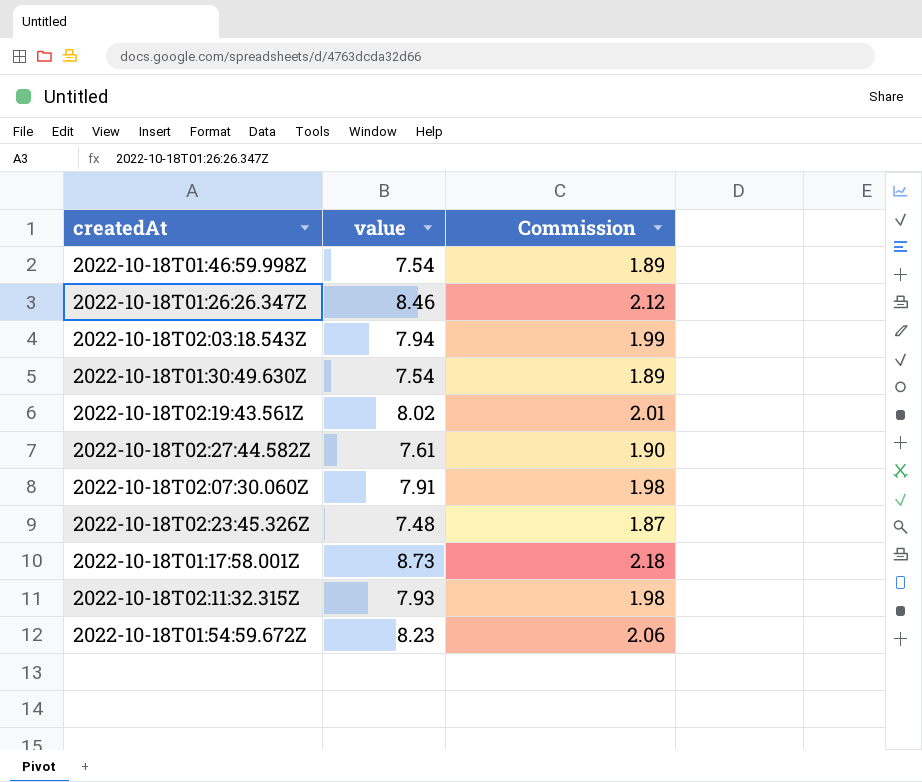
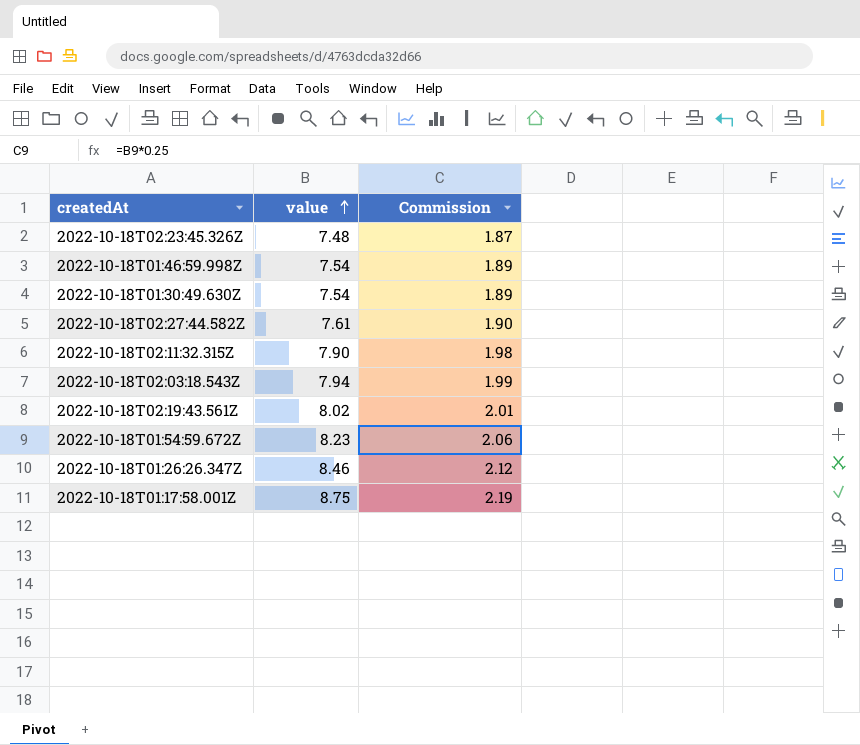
row order: none -> value ascending
row 2022-10-18T02:07:30.060Z: 7.91 | 1.98 -> none
2022-10-18T02:11:32.315Z | value: 7.93 -> 7.90
2022-10-18T01:17:58.001Z | value: 8.73 -> 8.75
2022-10-18T01:17:58.001Z | Commission: 2.18 -> 2.19

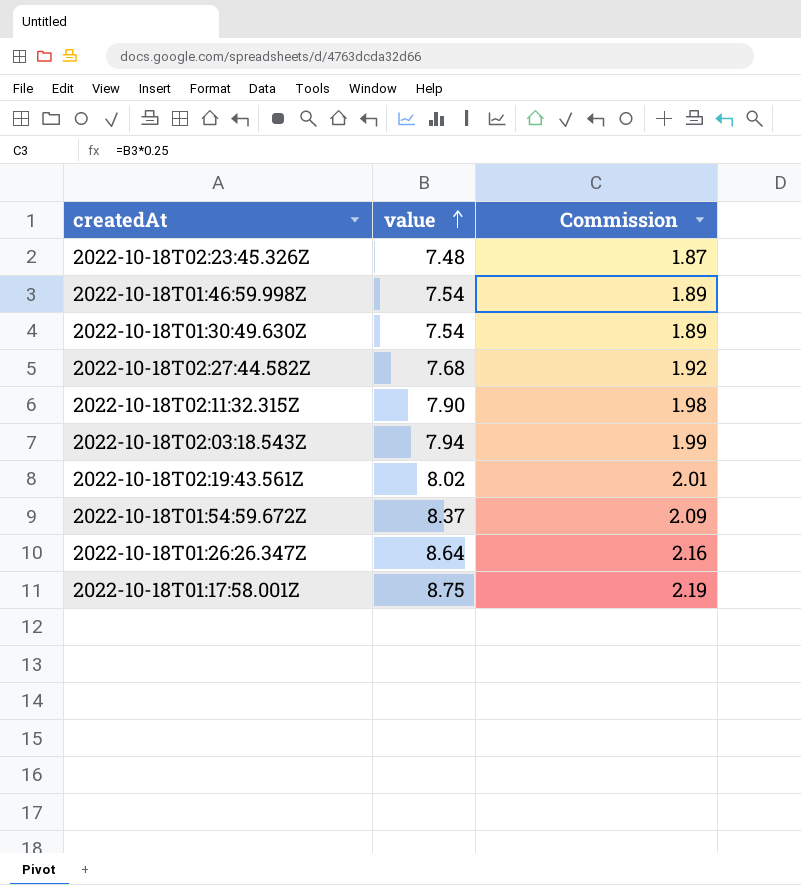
2022-10-18T02:27:44.582Z | value: 7.61 -> 7.68
2022-10-18T02:27:44.582Z | Commission: 1.90 -> 1.92
2022-10-18T01:54:59.672Z | value: 8.23 -> 8.37
2022-10-18T01:54:59.672Z | Commission: 2.06 -> 2.09
2022-10-18T01:26:26.347Z | value: 8.46 -> 8.64
2022-10-18T01:26:26.347Z | Commission: 2.12 -> 2.16

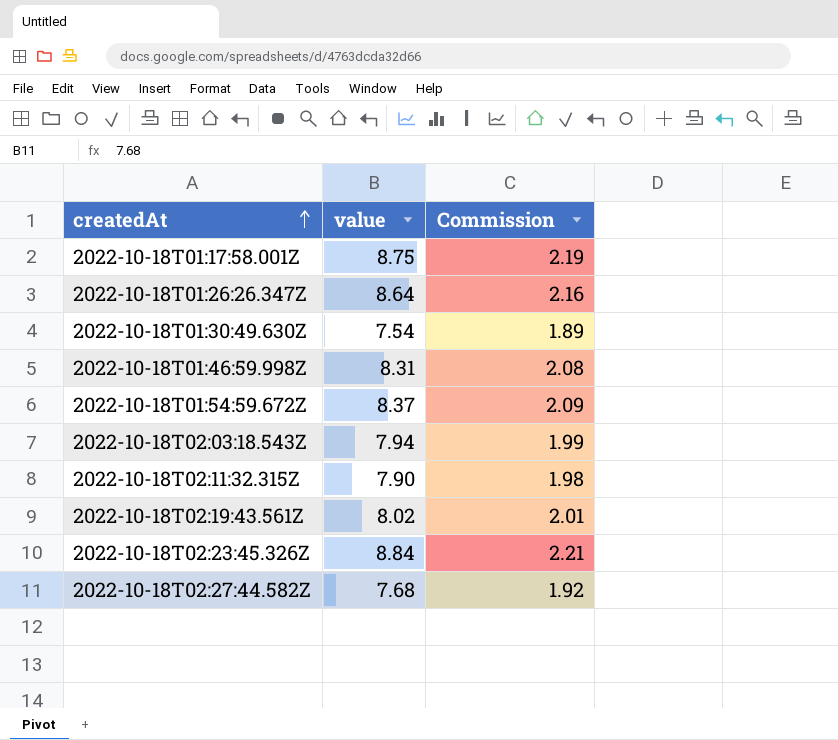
row order: value ascending -> createdAt ascending
2022-10-18T01:46:59.998Z | value: 7.54 -> 8.31
2022-10-18T01:46:59.998Z | Commission: 1.89 -> 2.08
2022-10-18T02:23:45.326Z | value: 7.48 -> 8.84
2022-10-18T02:23:45.326Z | Commission: 1.87 -> 2.21

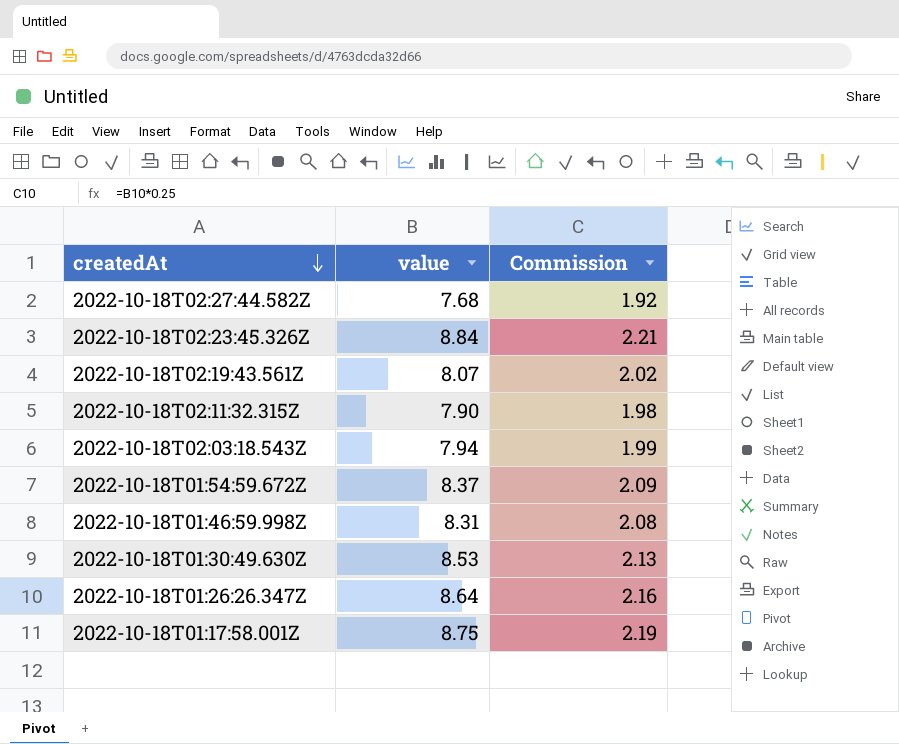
row order: createdAt ascending -> createdAt descending
2022-10-18T02:19:43.561Z | value: 8.02 -> 8.07
2022-10-18T02:19:43.561Z | Commission: 2.01 -> 2.02
2022-10-18T01:30:49.630Z | value: 7.54 -> 8.53
2022-10-18T01:30:49.630Z | Commission: 1.89 -> 2.13

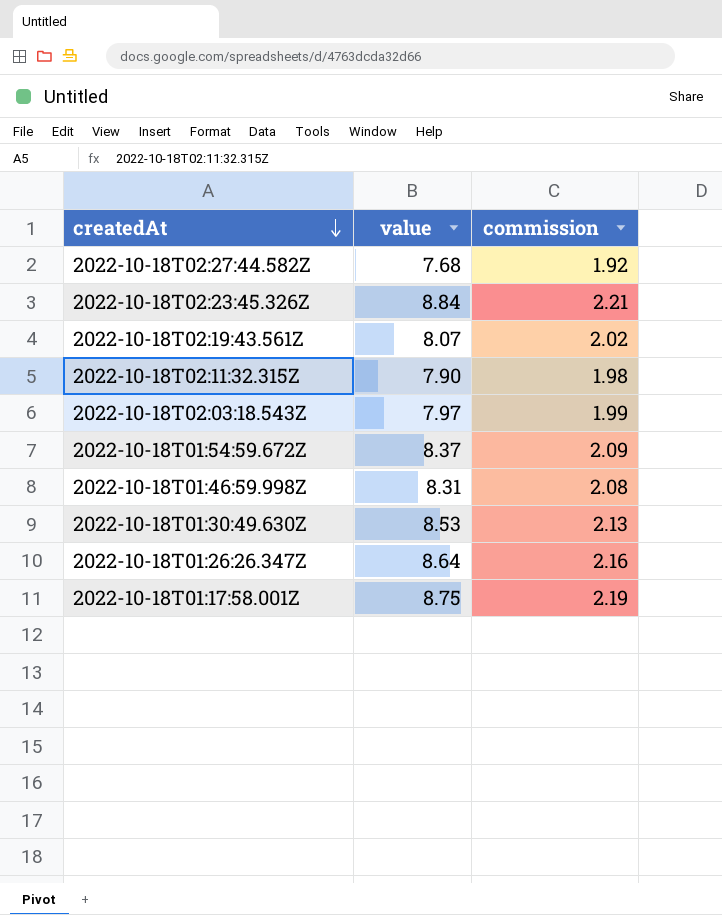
column name: Commission -> commission
2022-10-18T02:03:18.543Z | value: 7.94 -> 7.97

